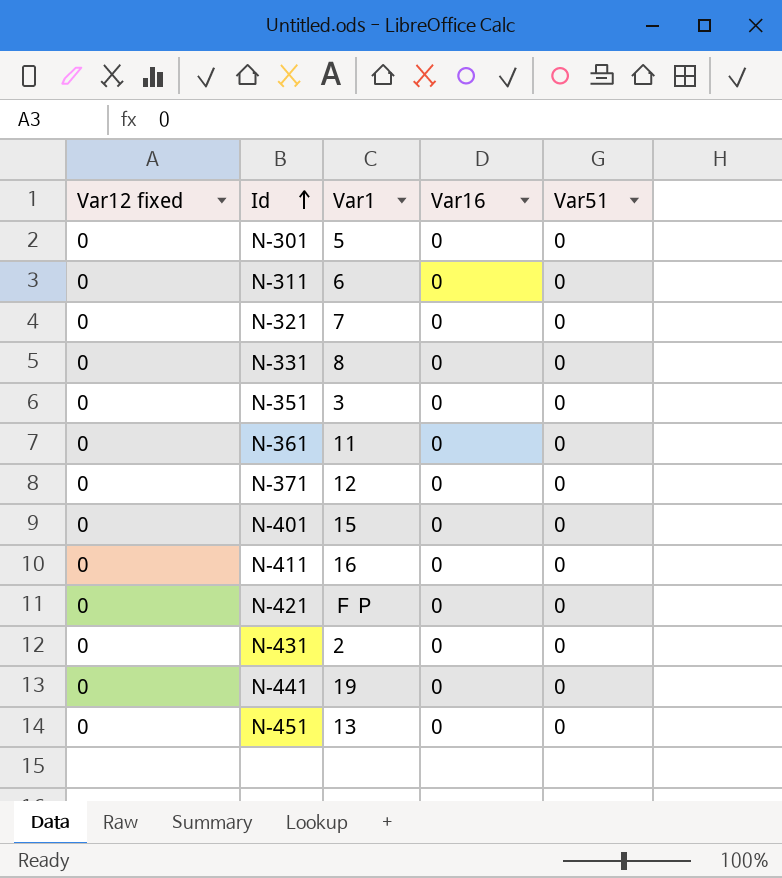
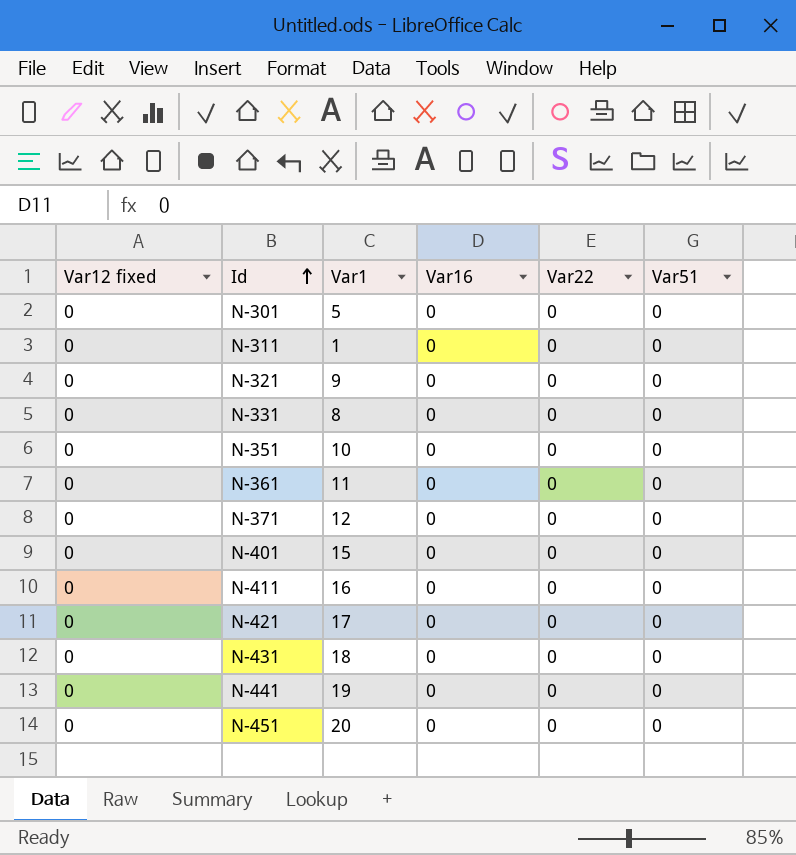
column Var22 | position: none -> 5
N-311 | Var1: 6 -> 1
N-321 | Var1: 7 -> 9
N-351 | Var1: 3 -> 10
N-421 | Var1: ＦＰ -> 17
N-431 | Var1: 2 -> 18
N-451 | Var1: 13 -> 20

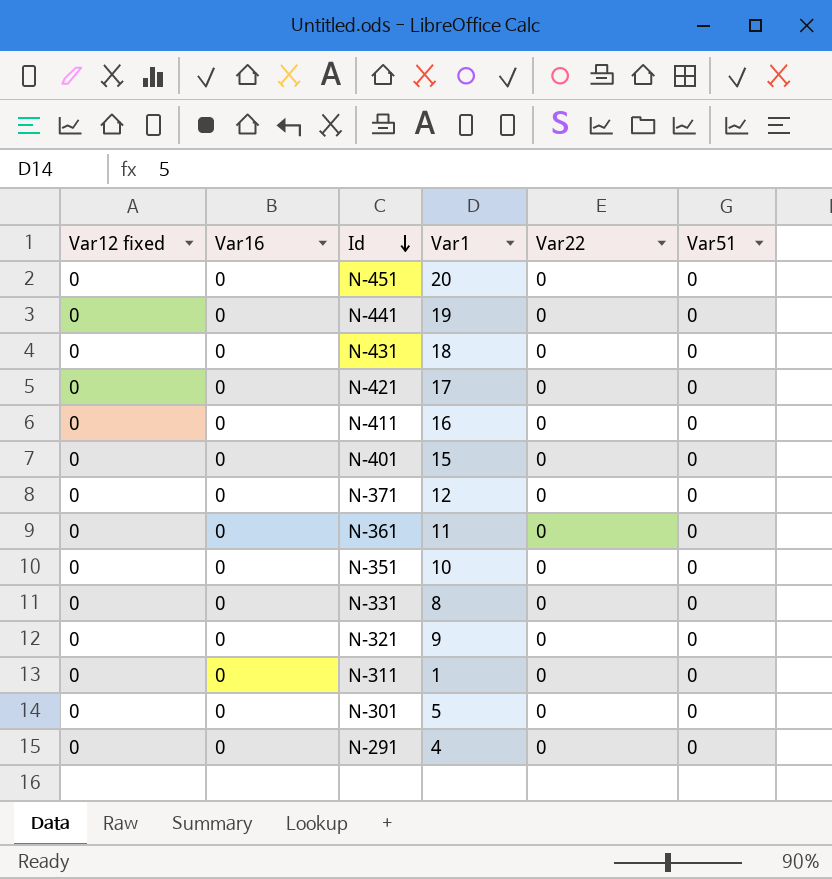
row order: Id ascending -> Id descending
column Var16 | position: 4 -> 2
row N-291: none -> 0 | 0 | 4 | 0 | 0

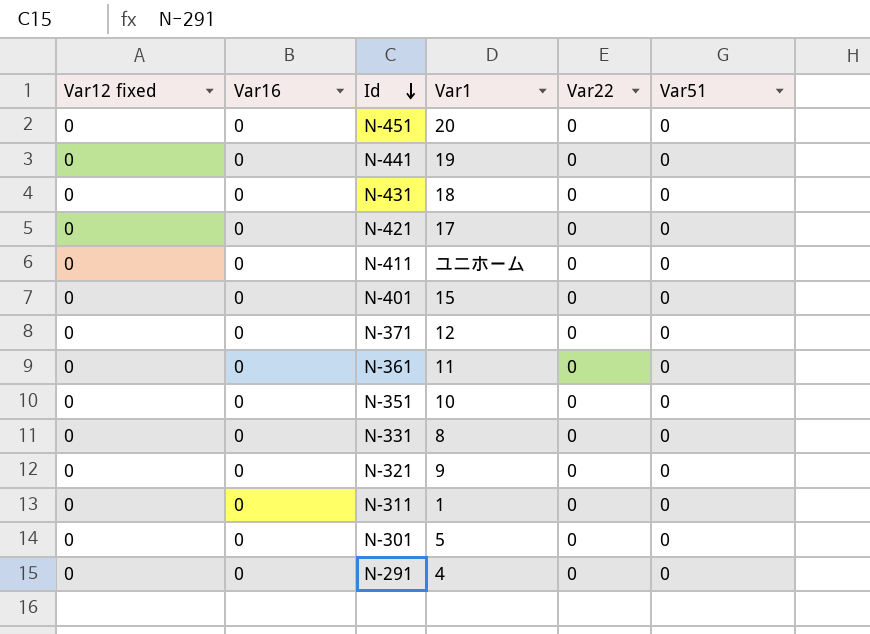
N-411 | Var1: 16 -> ユニホーム

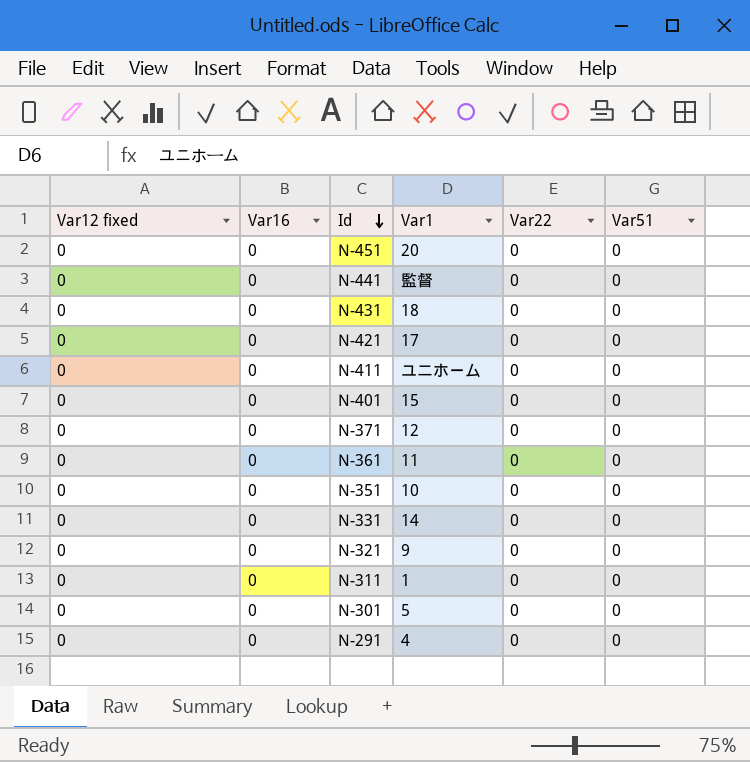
N-441 | Var1: 19 -> 監督
N-331 | Var1: 8 -> 14

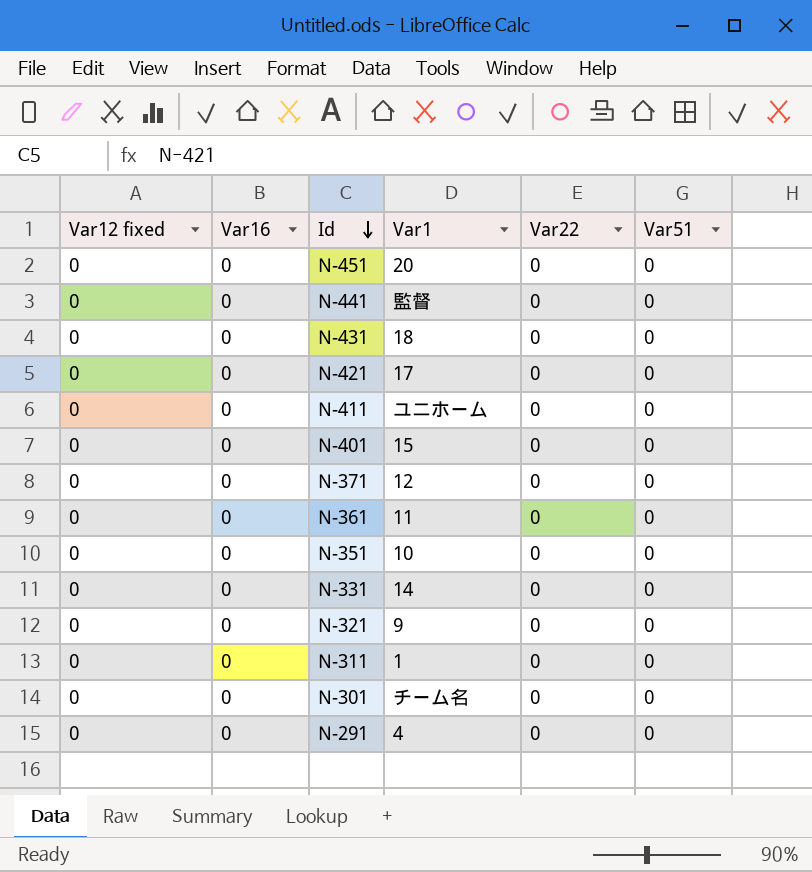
N-301 | Var1: 5 -> チーム名

